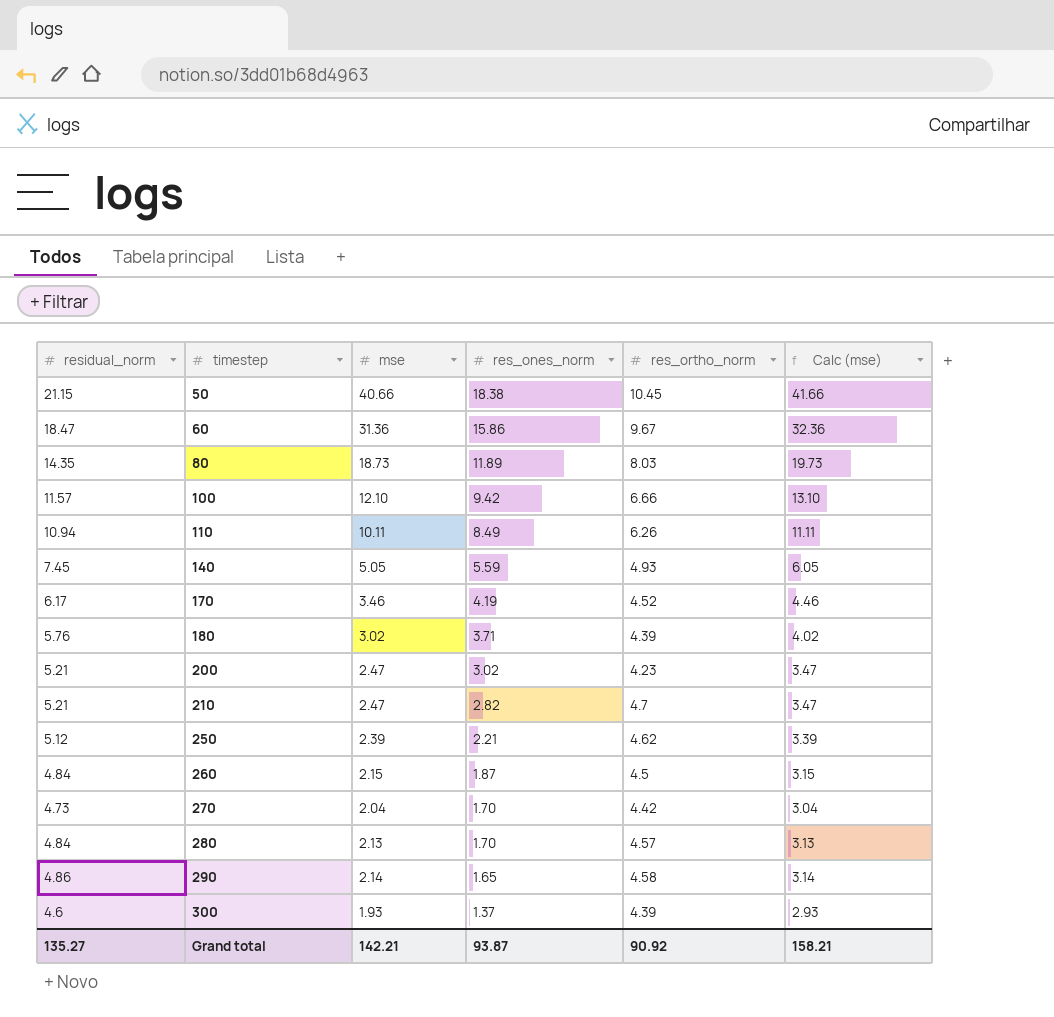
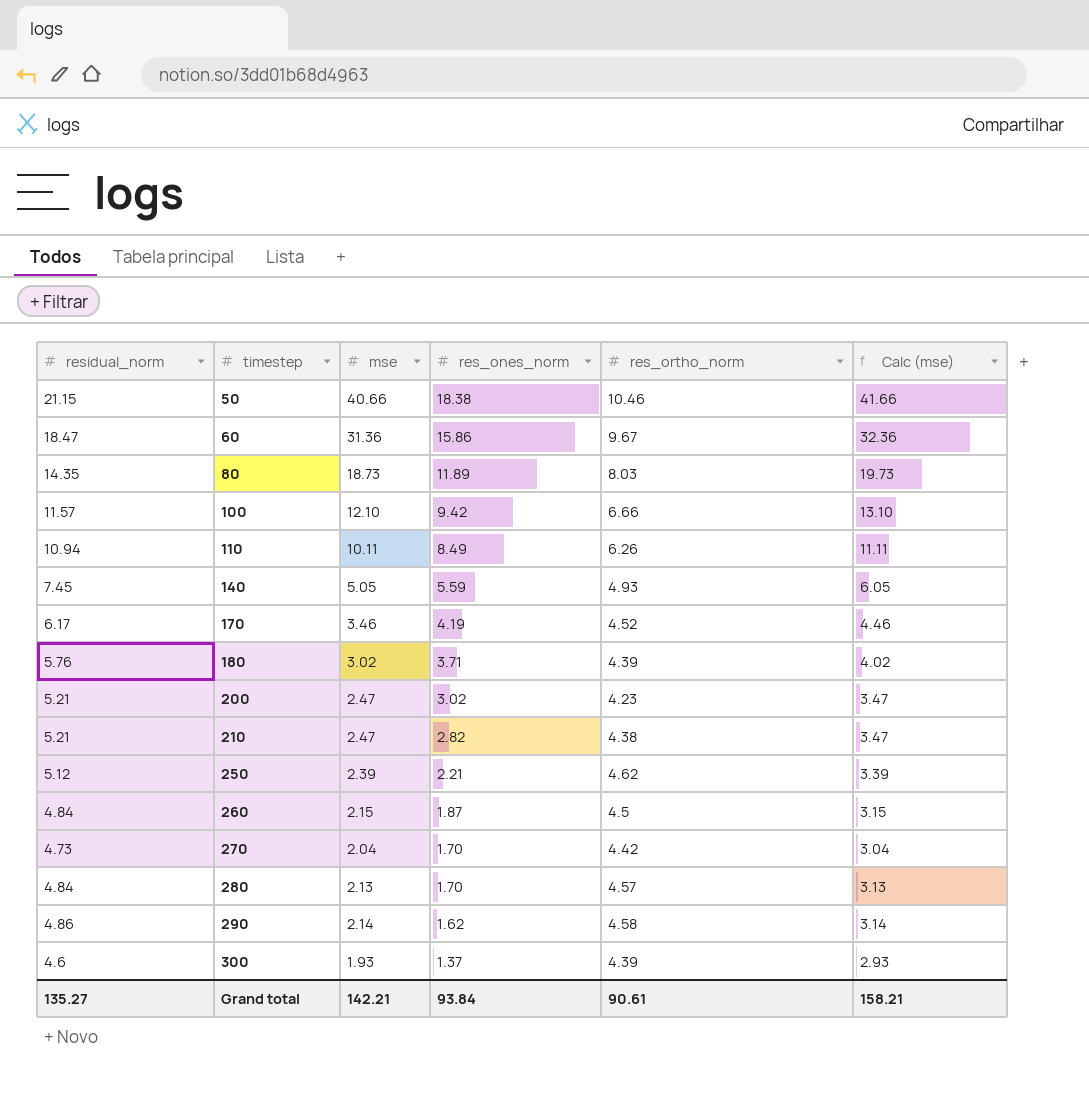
50 | res_ortho_norm: 10.45 -> 10.46
210 | res_ortho_norm: 4.7 -> 4.38
290 | res_ones_norm: 1.65 -> 1.62
Grand total | res_ones_norm: 93.87 -> 93.84
Grand total | res_ortho_norm: 90.92 -> 90.61

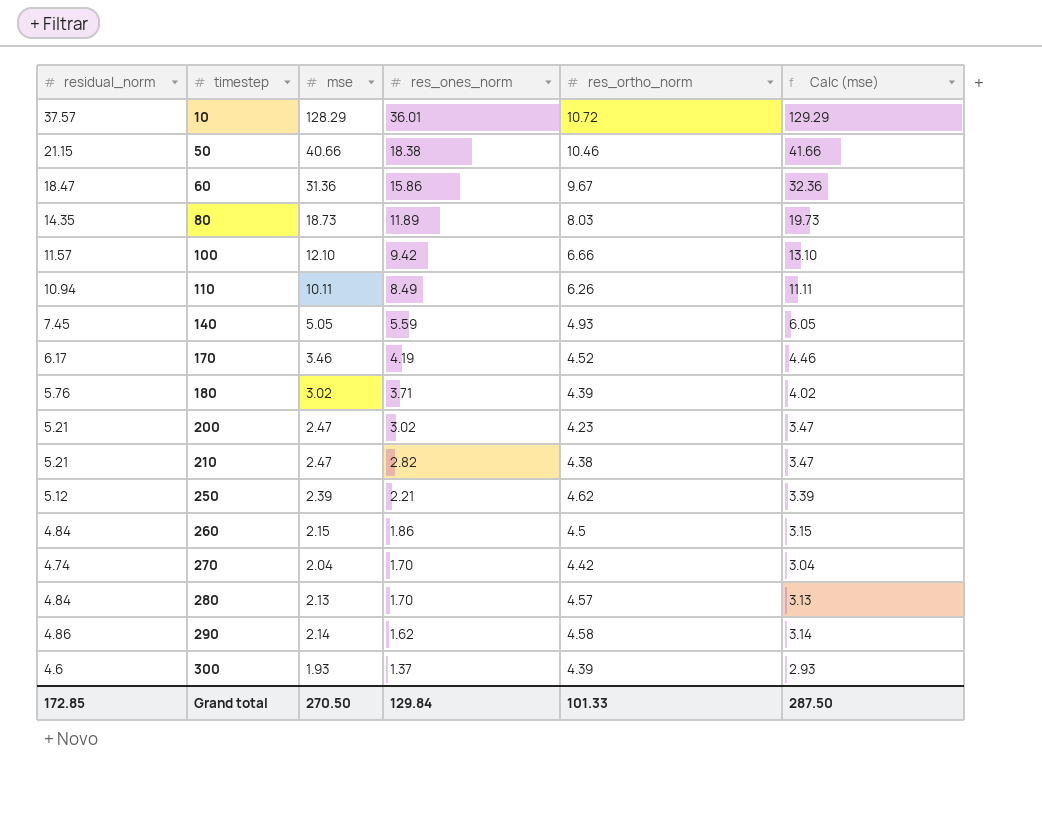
row 10: none -> 37.57 | 128.29 | 36.01 | 10.72 | 129.29
260 | res_ones_norm: 1.87 -> 1.86
270 | residual_norm: 4.73 -> 4.74
Grand total | residual_norm: 135.27 -> 172.85
Grand total | mse: 142.21 -> 270.50
Grand total | res_ones_norm: 93.84 -> 129.84
Grand total | res_ortho_norm: 90.61 -> 101.33
Grand total | Calc (mse): 158.21 -> 287.50

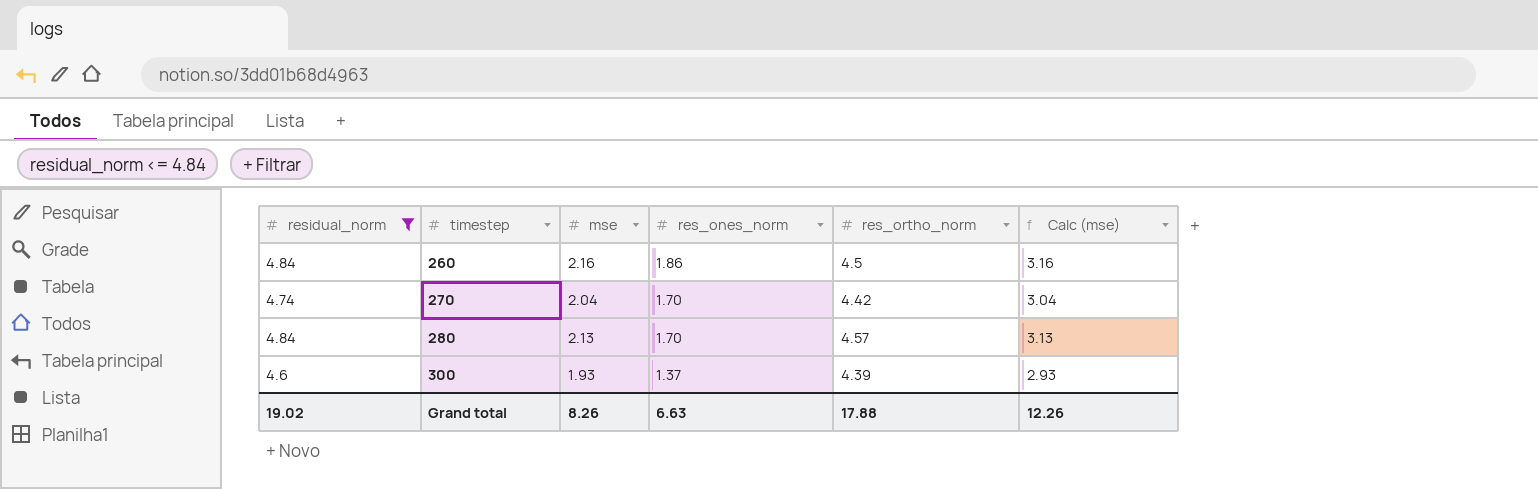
filter: none -> residual_norm <= 4.84
260 | mse: 2.15 -> 2.16
260 | Calc (mse): 3.15 -> 3.16
Grand total | residual_norm: 172.85 -> 19.02
Grand total | mse: 270.50 -> 8.26
Grand total | res_ones_norm: 129.84 -> 6.63
Grand total | res_ortho_norm: 101.33 -> 17.88
Grand total | Calc (mse): 287.50 -> 12.26

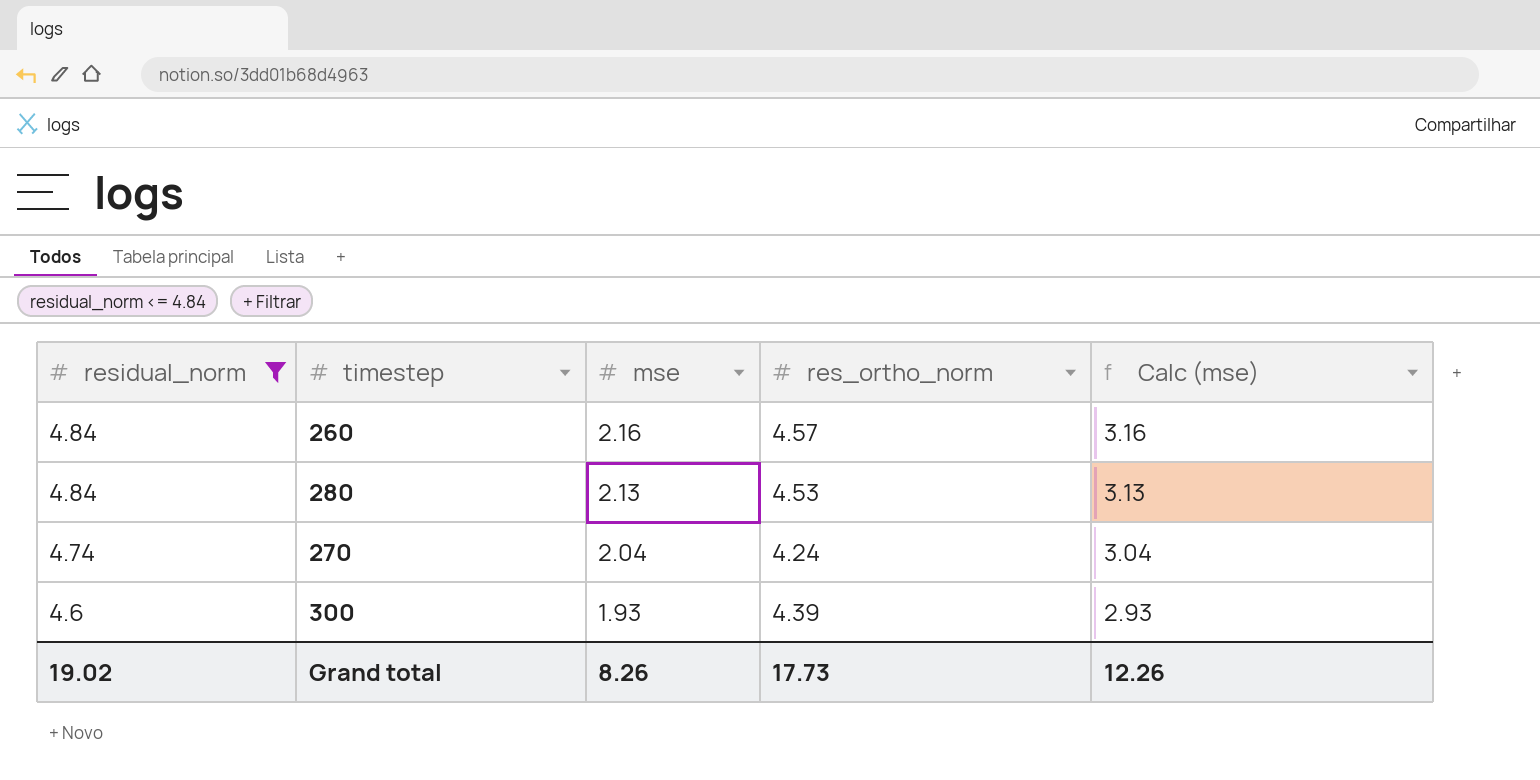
row order: timestep ascending -> residual_norm descending
column res_ones_norm | position: 4 -> none
260 | res_ortho_norm: 4.5 -> 4.57
280 | res_ortho_norm: 4.57 -> 4.53
270 | res_ortho_norm: 4.42 -> 4.24
Grand total | res_ortho_norm: 17.88 -> 17.73

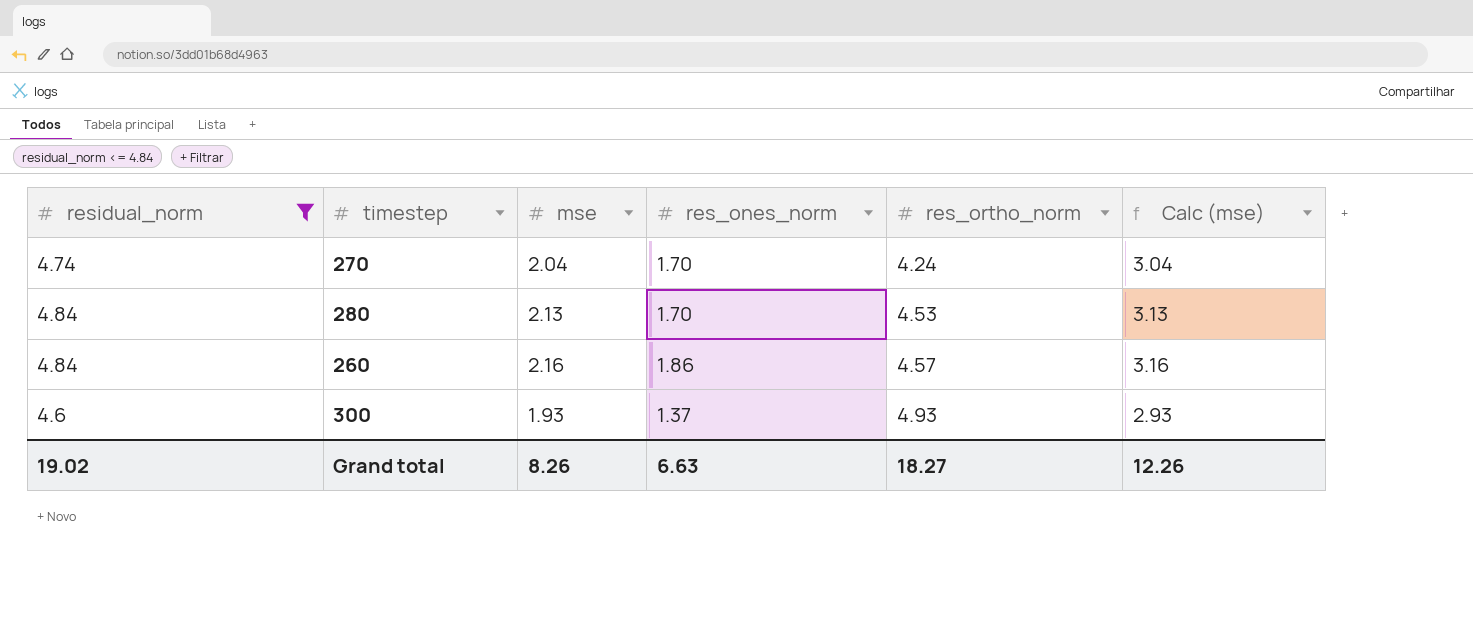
row order: residual_norm descending -> res_ortho_norm ascending
column res_ones_norm | position: none -> 4
300 | res_ortho_norm: 4.39 -> 4.93
Grand total | res_ortho_norm: 17.73 -> 18.27

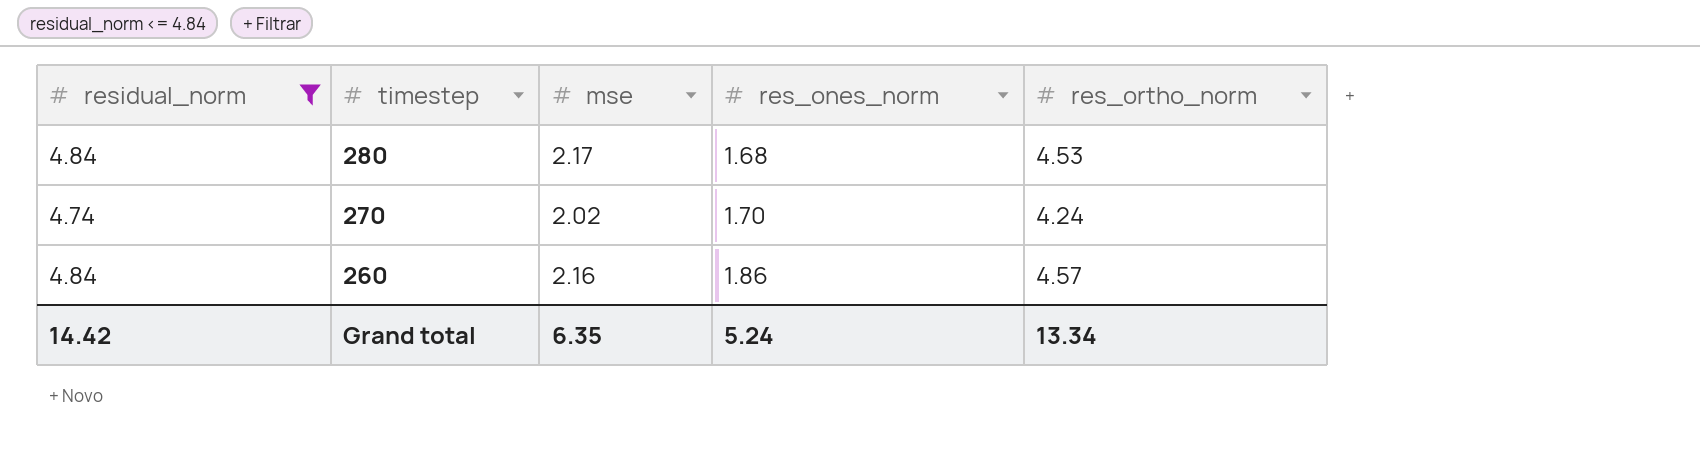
row order: res_ortho_norm ascending -> timestep descending
column Calc (mse) | formula: [mse] + 1 -> none
row 300: 4.6 | 1.93 | 1.37 | 4.93 | 2.93 -> none
280 | mse: 2.13 -> 2.17
280 | res_ones_norm: 1.70 -> 1.68
270 | mse: 2.04 -> 2.02
Grand total | residual_norm: 19.02 -> 14.42
Grand total | mse: 8.26 -> 6.35
Grand total | res_ones_norm: 6.63 -> 5.24
Grand total | res_ortho_norm: 18.27 -> 13.34

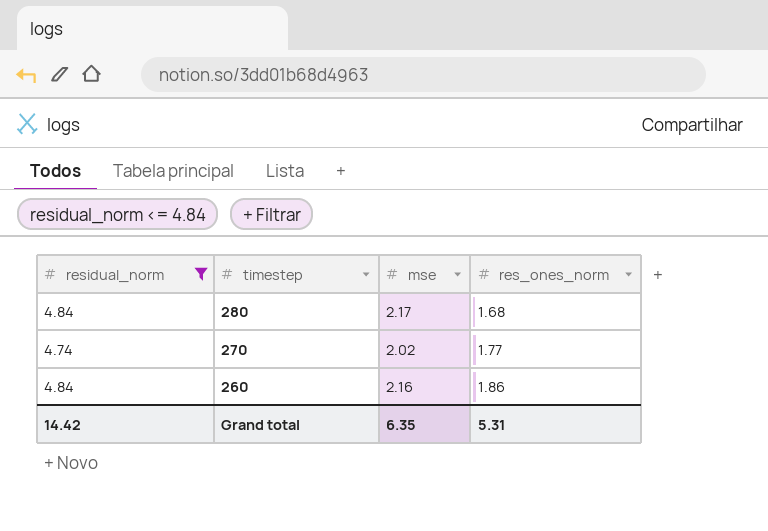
column res_ortho_norm | position: 5 -> none
270 | res_ones_norm: 1.70 -> 1.77
Grand total | res_ones_norm: 5.24 -> 5.31

